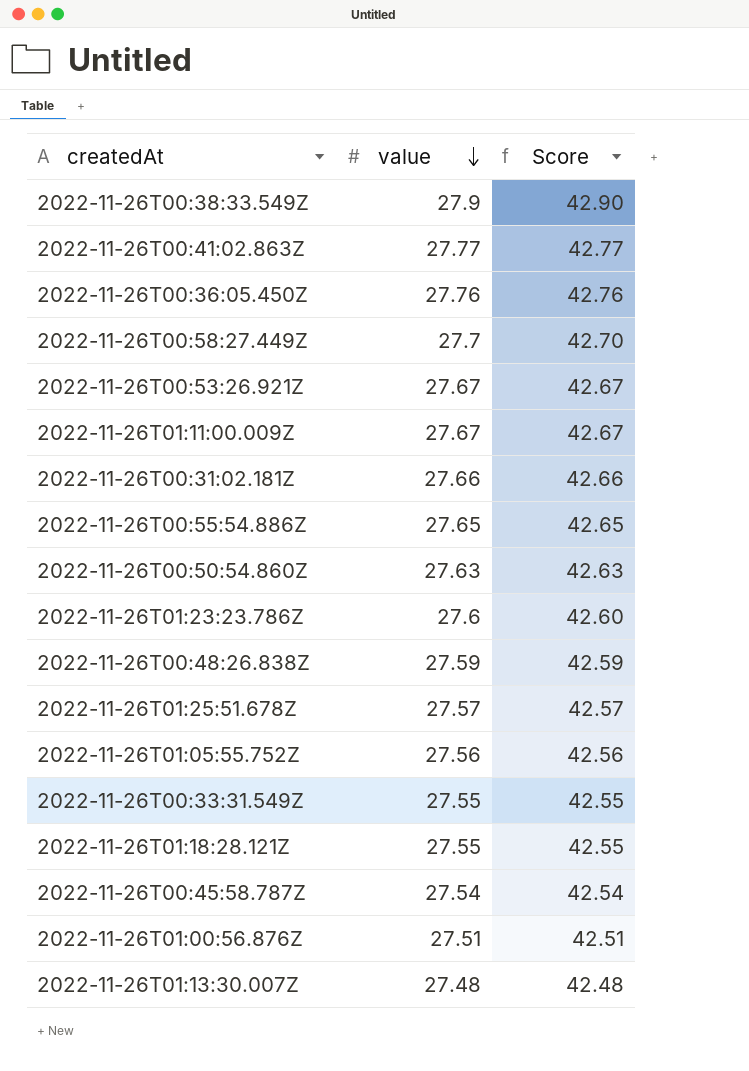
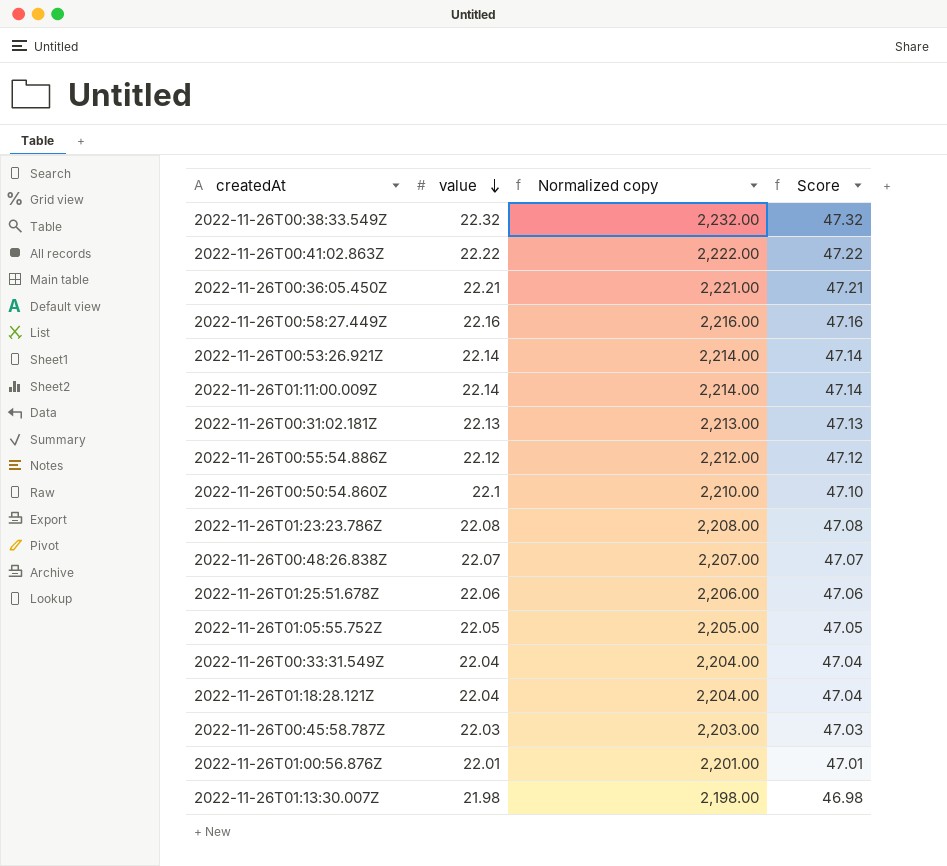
column Normalized copy | formula: none -> [value] * 100
column Score | formula: [value] + 15 -> [value] + 25
2022-11-26T00:38:33.549Z | value: 27.9 -> 22.32
2022-11-26T00:41:02.863Z | value: 27.77 -> 22.22
2022-11-26T00:36:05.450Z | value: 27.76 -> 22.21
2022-11-26T00:58:27.449Z | value: 27.7 -> 22.16
2022-11-26T00:53:26.921Z | value: 27.67 -> 22.14
2022-11-26T01:11:00.009Z | value: 27.67 -> 22.14
2022-11-26T00:31:02.181Z | value: 27.66 -> 22.13
2022-11-26T00:55:54.886Z | value: 27.65 -> 22.12
2022-11-26T00:50:54.860Z | value: 27.63 -> 22.1
2022-11-26T01:23:23.786Z | value: 27.6 -> 22.08
2022-11-26T00:48:26.838Z | value: 27.59 -> 22.07
2022-11-26T01:25:51.678Z | value: 27.57 -> 22.06
2022-11-26T01:05:55.752Z | value: 27.56 -> 22.05
2022-11-26T00:33:31.549Z | value: 27.55 -> 22.04
2022-11-26T01:18:28.121Z | value: 27.55 -> 22.04
2022-11-26T00:45:58.787Z | value: 27.54 -> 22.03
2022-11-26T01:00:56.876Z | value: 27.51 -> 22.01
2022-11-26T01:13:30.007Z | value: 27.48 -> 21.98

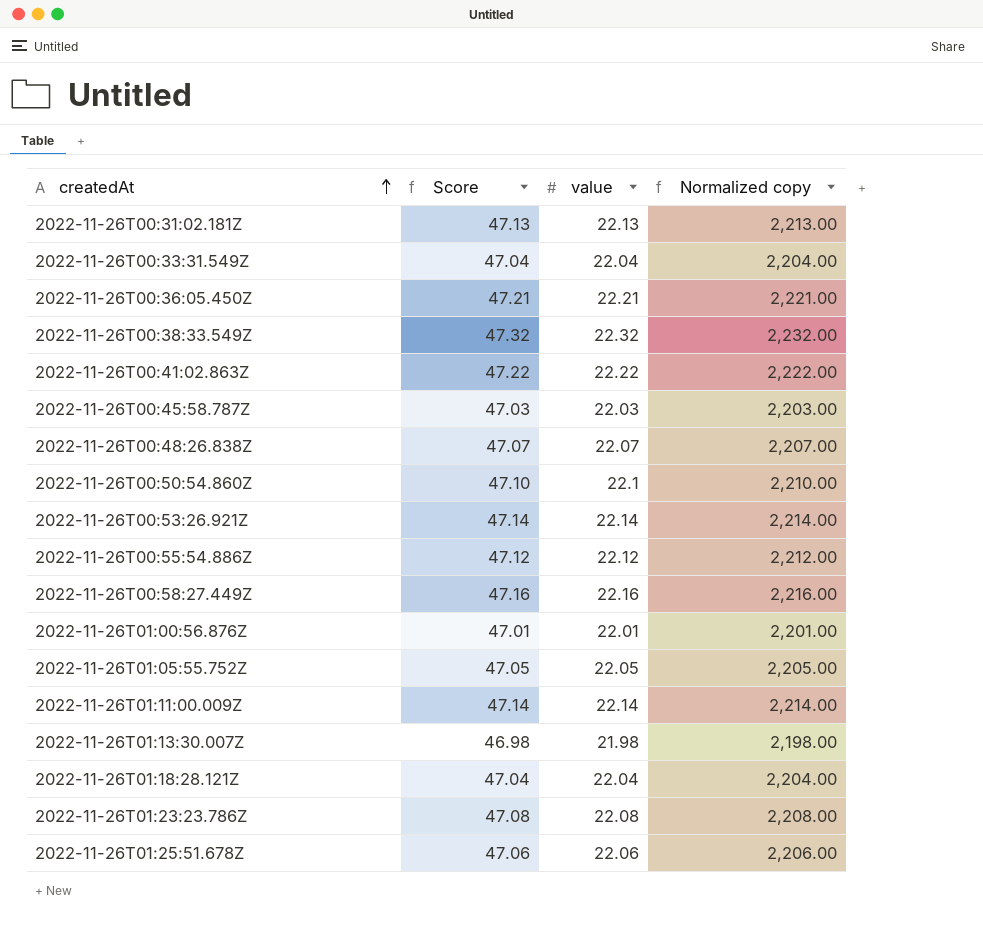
row order: value descending -> createdAt ascending
column Score | position: 4 -> 2

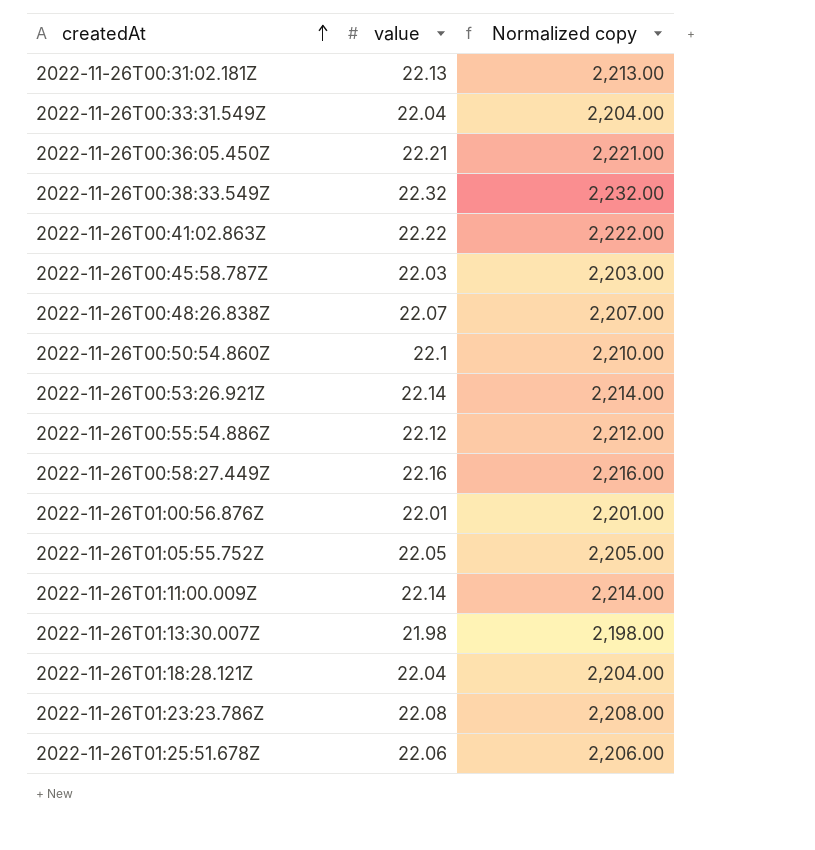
column Score | formula: [value] + 25 -> none

